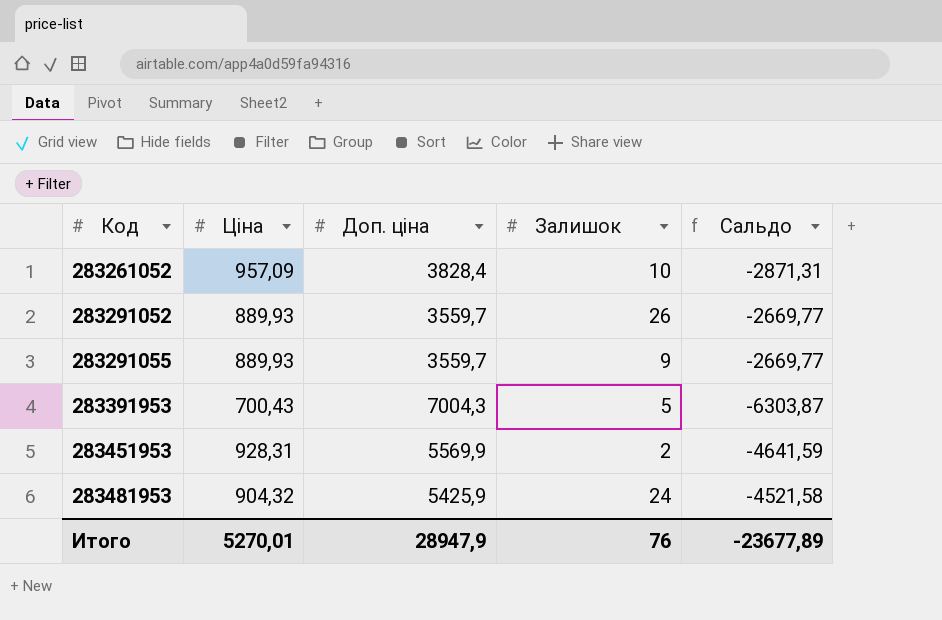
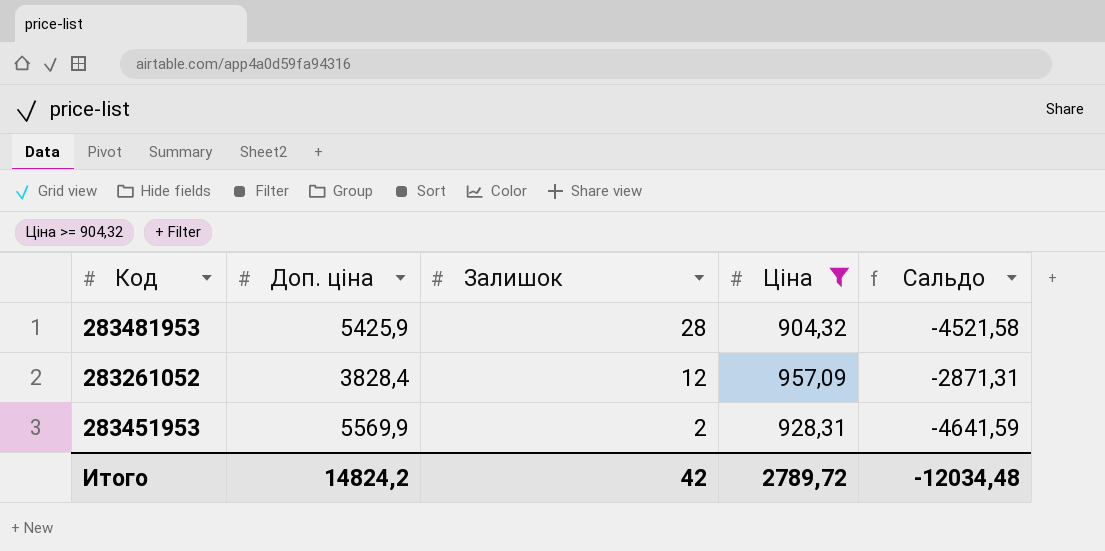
filter: none -> Ціна >= 904,32
row order: Код ascending -> Залишок descending
column Ціна | position: 2 -> 4
283481953 | Залишок: 24 -> 28
283261052 | Залишок: 10 -> 12
Итого | Доп. ціна: 28947,9 -> 14824,2
Итого | Залишок: 76 -> 42
Итого | Ціна: 5270,01 -> 2789,72
Итого | Сальдо: -23677,89 -> -12034,48

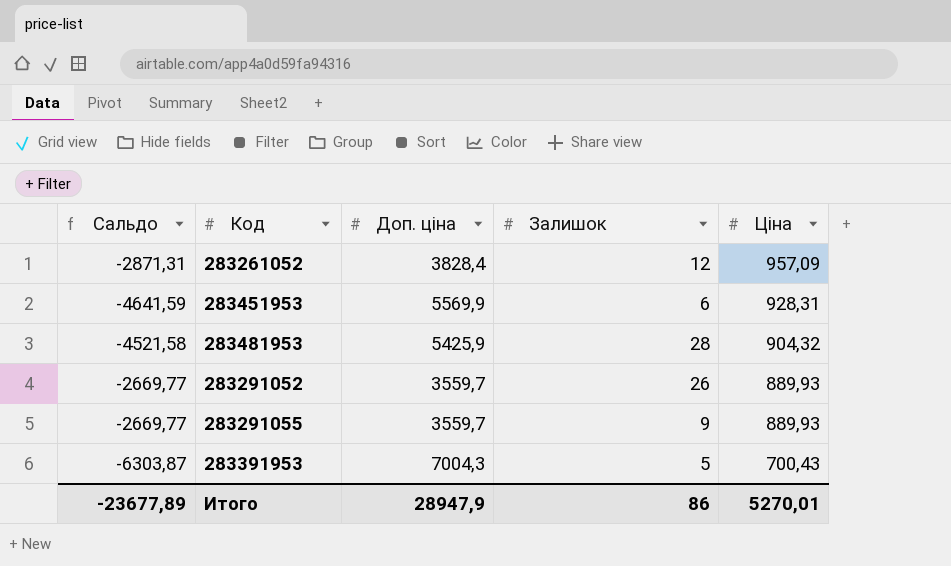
filter: Ціна >= 904,32 -> none
row order: Залишок descending -> Ціна descending
column Сальдо | position: 5 -> 1
283451953 | Залишок: 2 -> 6
Итого | Сальдо: -12034,48 -> -23677,89
Итого | Доп. ціна: 14824,2 -> 28947,9
Итого | Залишок: 42 -> 86
Итого | Ціна: 2789,72 -> 5270,01

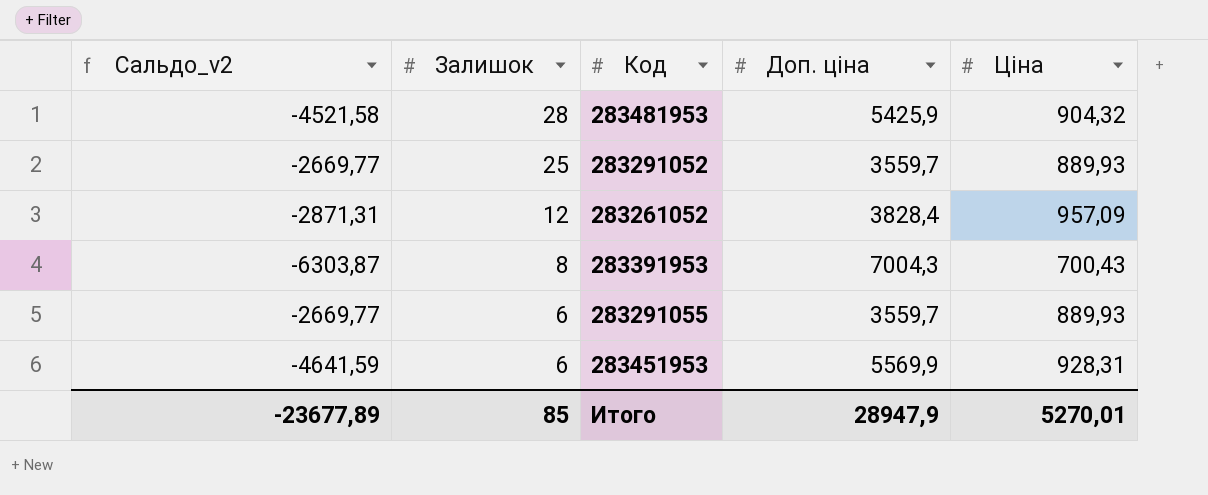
row order: Ціна descending -> Залишок descending
column name: Сальдо -> Сальдо_v2
column Залишок | position: 4 -> 2
283291052 | Залишок: 26 -> 25
283391953 | Залишок: 5 -> 8
283291055 | Залишок: 9 -> 6
Итого | Залишок: 86 -> 85

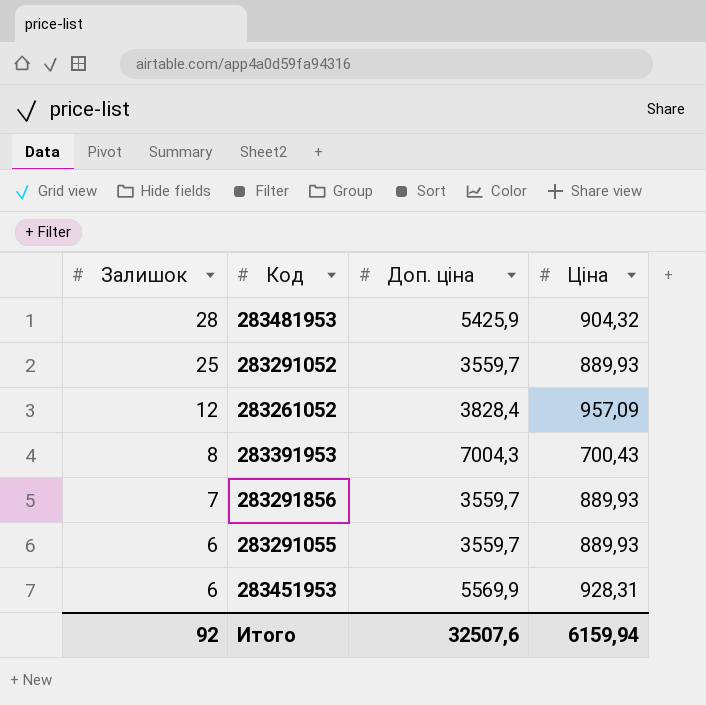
column Сальдо_v2 | formula: [Ціна] - [Доп. ціна] -> none
row 283291856: none -> 7 | 3559,7 | 889,93
Итого | Залишок: 85 -> 92
Итого | Доп. ціна: 28947,9 -> 32507,6
Итого | Ціна: 5270,01 -> 6159,94

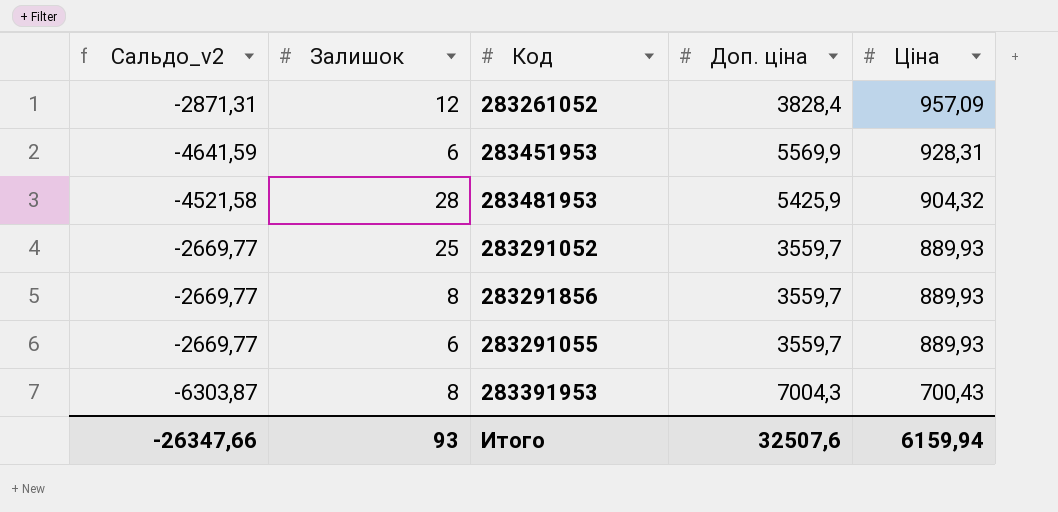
row order: Залишок descending -> Ціна descending
column Сальдо_v2 | formula: none -> [Ціна] - [Доп. ціна]
283291856 | Залишок: 7 -> 8
Итого | Залишок: 92 -> 93

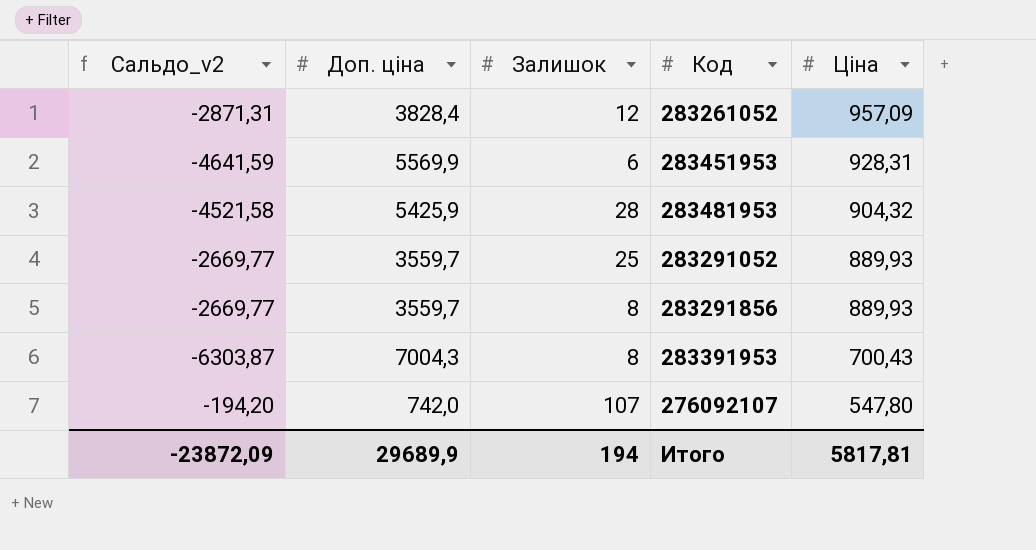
column Доп. ціна | position: 4 -> 2
row 283291055: -2669,77 | 6 | 3559,7 | 889,93 -> none
row 276092107: none -> -194,20 | 742,0 | 107 | 547,80
Итого | Сальдо_v2: -26347,66 -> -23872,09
Итого | Доп. ціна: 32507,6 -> 29689,9
Итого | Залишок: 93 -> 194
Итого | Ціна: 6159,94 -> 5817,81

